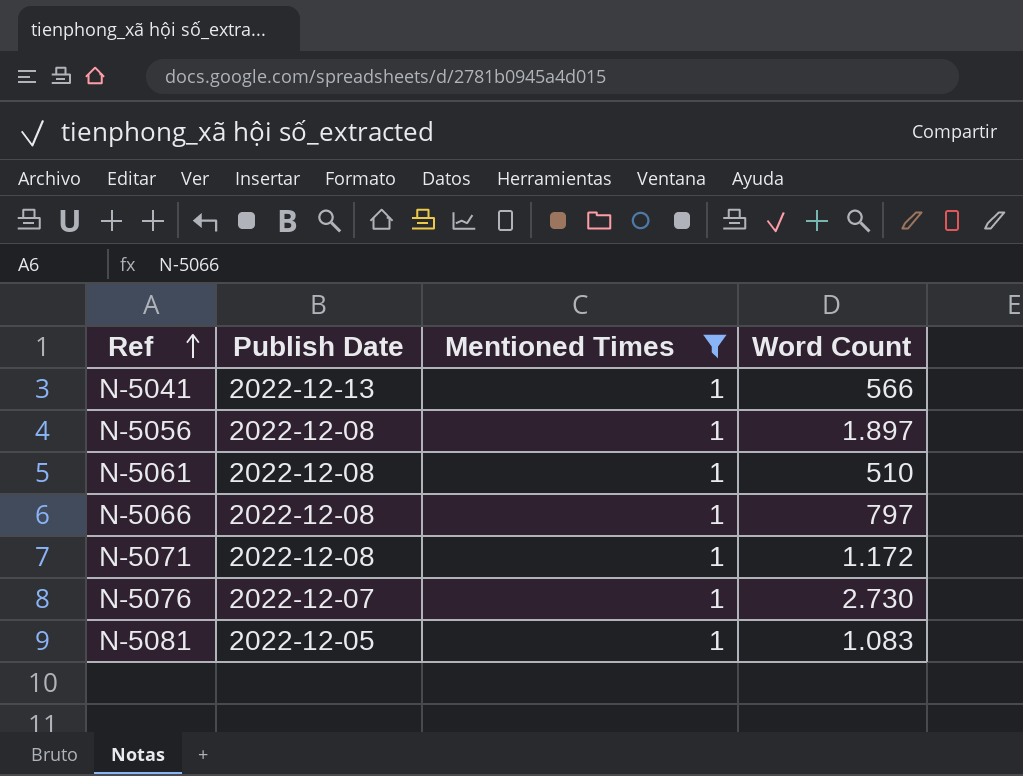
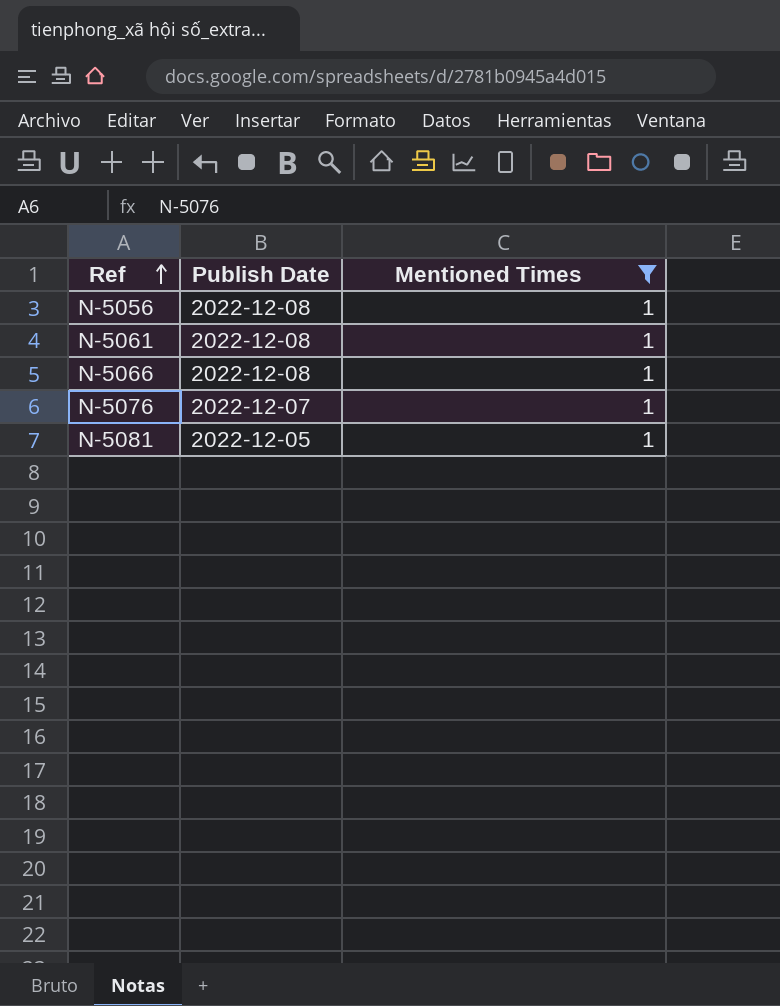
column Word Count | position: 4 -> none
row N-5041: 2022-12-13 | 1 | 566 -> none
row N-5071: 2022-12-08 | 1 | 1.172 -> none

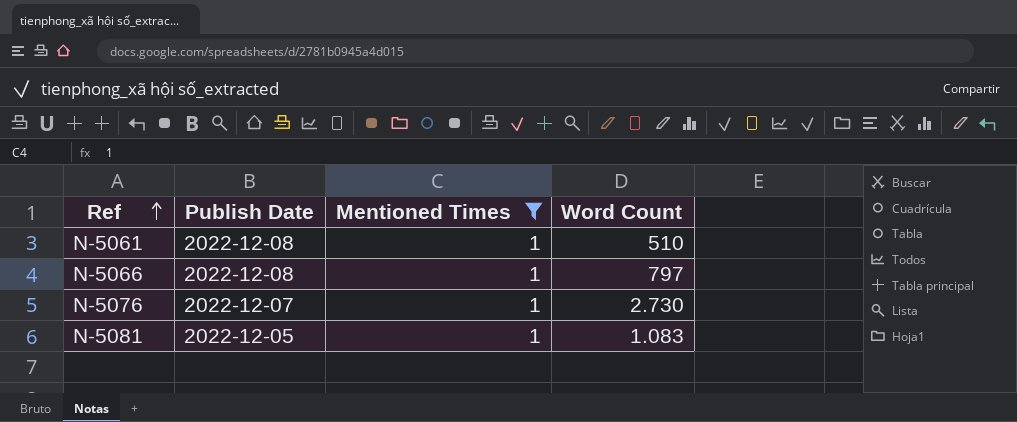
column Word Count | position: none -> 4
row N-5056: 2022-12-08 | 1 -> none

